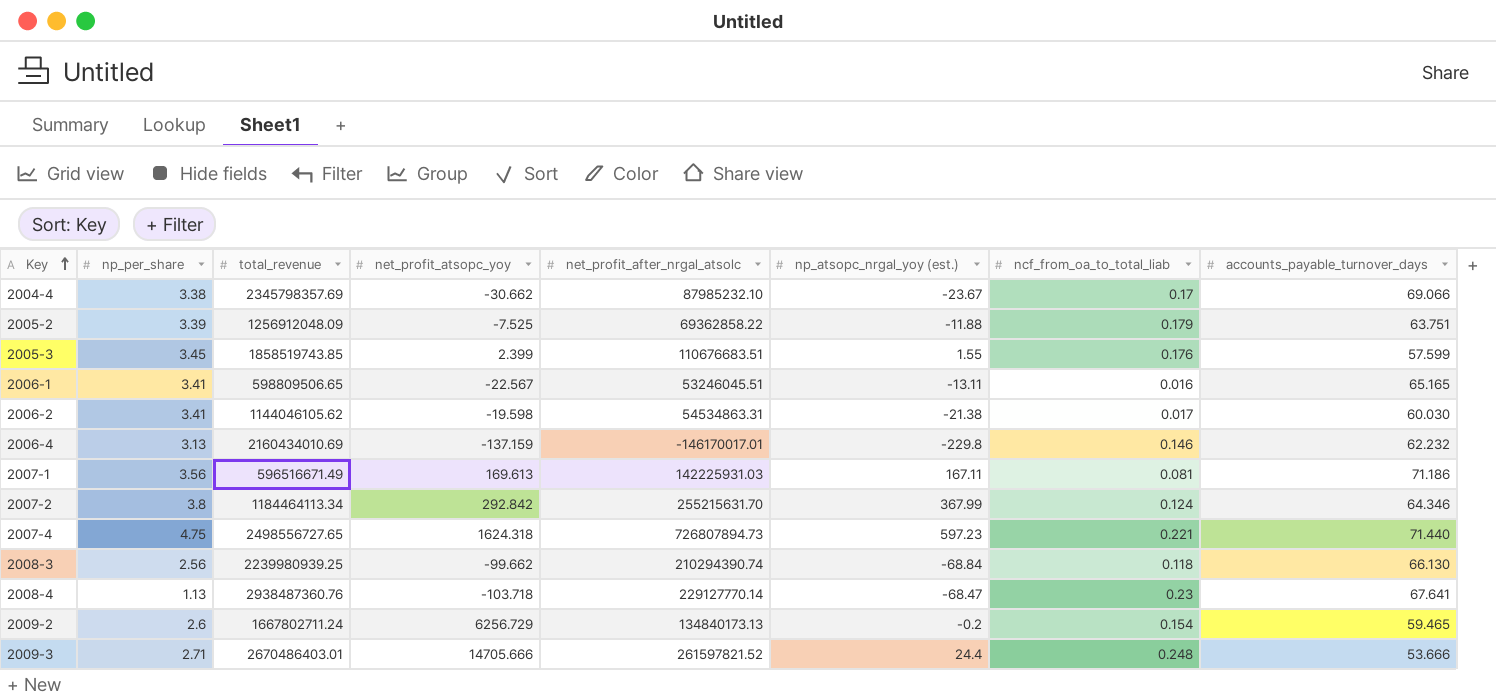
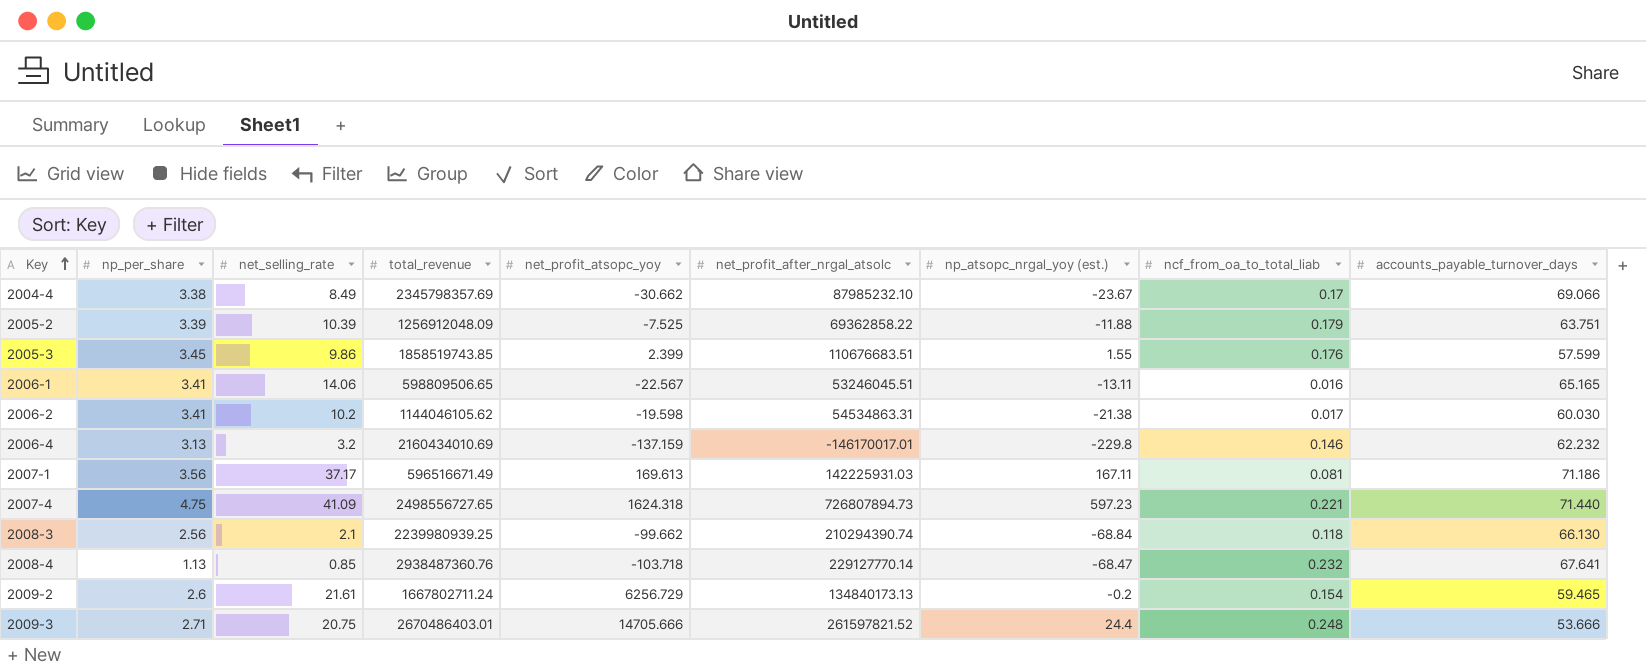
column net_selling_rate | position: none -> 3
row 2007-2: 3.8 | 1184464113.34 | 292.842 | 255215631.70 | 367.99 | 0.124 | 64.346 -> none
2008-4 | ncf_from_oa_to_total_liab: 0.23 -> 0.232

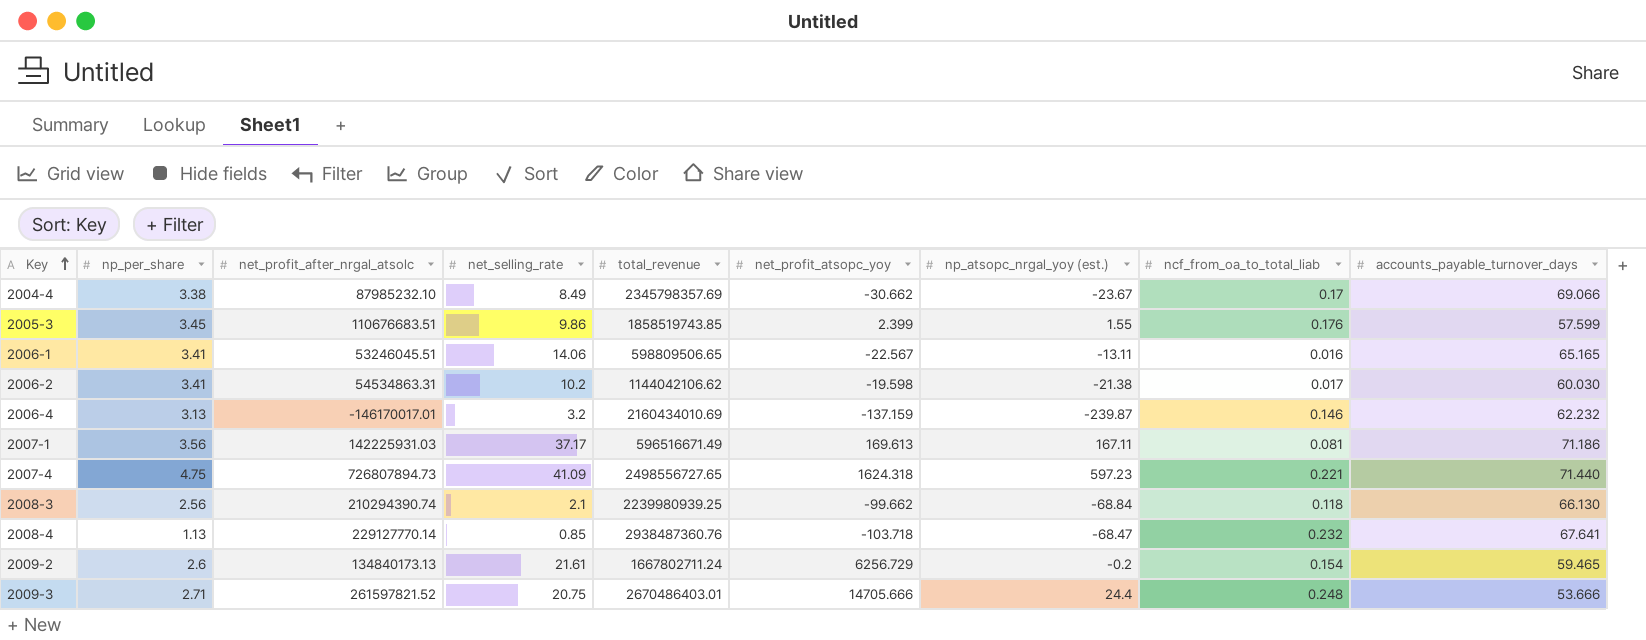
column net_profit_after_nrgal_atsolc | position: 6 -> 3
row 2005-2: 3.39 | 10.39 | 1256912048.09 | -7.525 | 69362858.22 | -11.88 | 0.179 | 63.751 -> none
2006-2 | total_revenue: 1144046105.62 -> 1144042106.62
2006-4 | np_atsopc_nrgal_yoy (est.): -229.8 -> -239.87

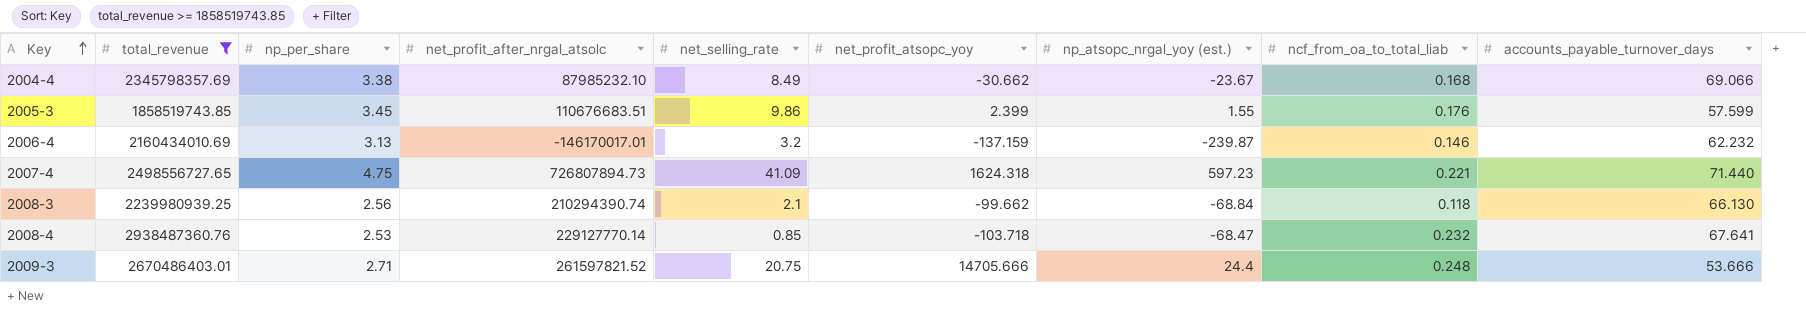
filter: none -> total_revenue >= 1858519743.85
column total_revenue | position: 5 -> 2
2004-4 | ncf_from_oa_to_total_liab: 0.17 -> 0.168
2008-4 | np_per_share: 1.13 -> 2.53

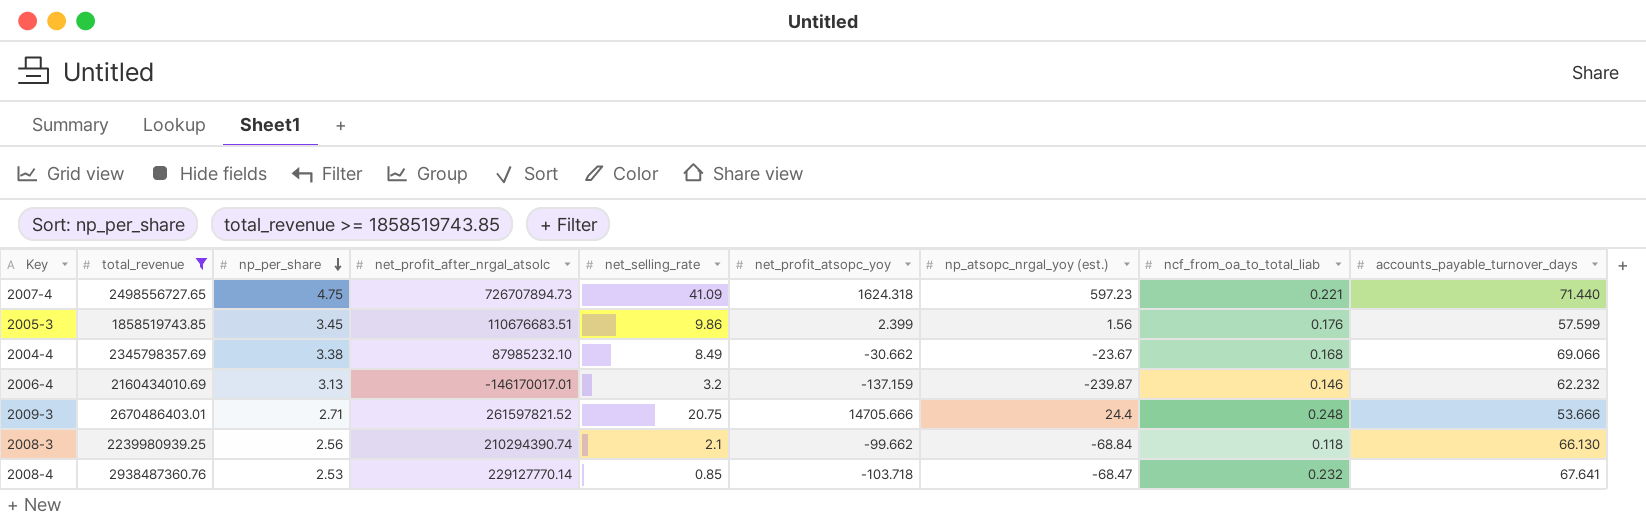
row order: Key ascending -> np_per_share descending
2007-4 | net_profit_after_nrgal_atsolc: 726807894.73 -> 726707894.73
2005-3 | np_atsopc_nrgal_yoy (est.): 1.55 -> 1.56

